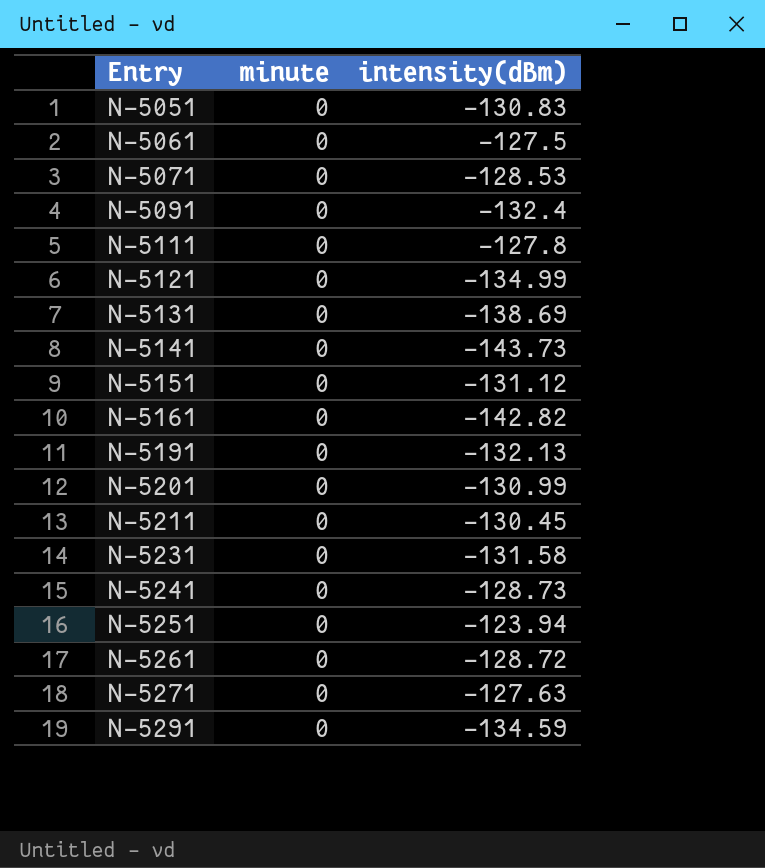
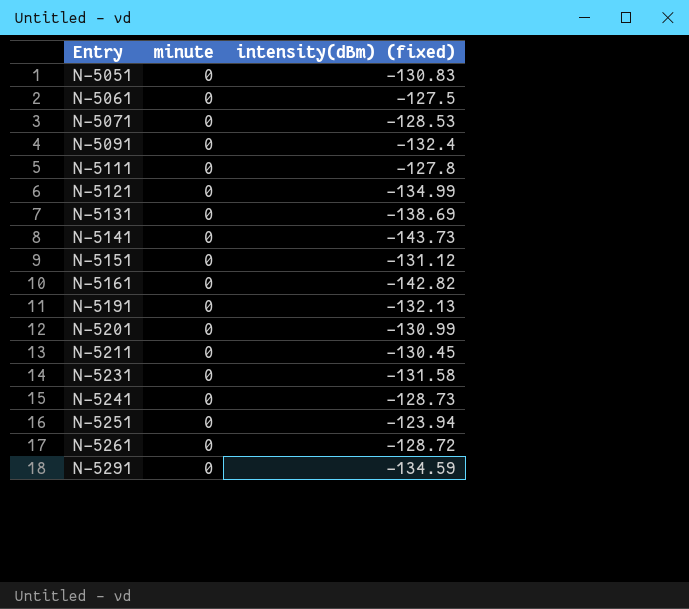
column name: intensity(dBm) -> intensity(dBm) (fixed)
row N-5271: 0 | -127.63 -> none

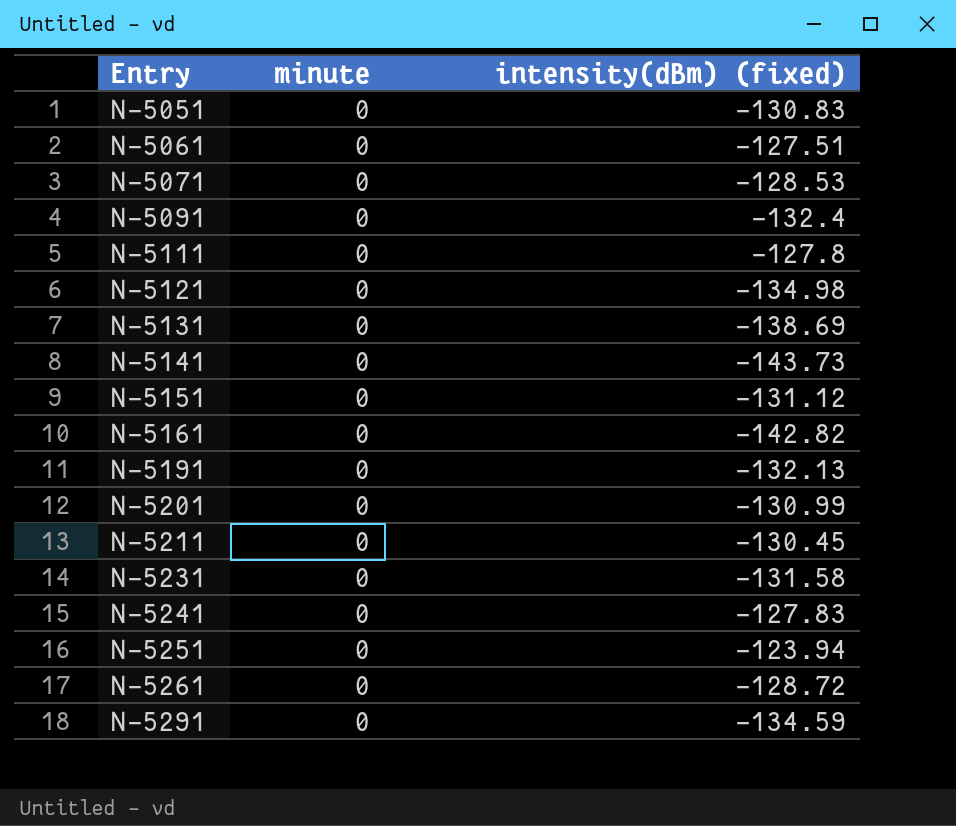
N-5061 | intensity(dBm) (fixed): -127.5 -> -127.51
N-5121 | intensity(dBm) (fixed): -134.99 -> -134.98
N-5241 | intensity(dBm) (fixed): -128.73 -> -127.83

